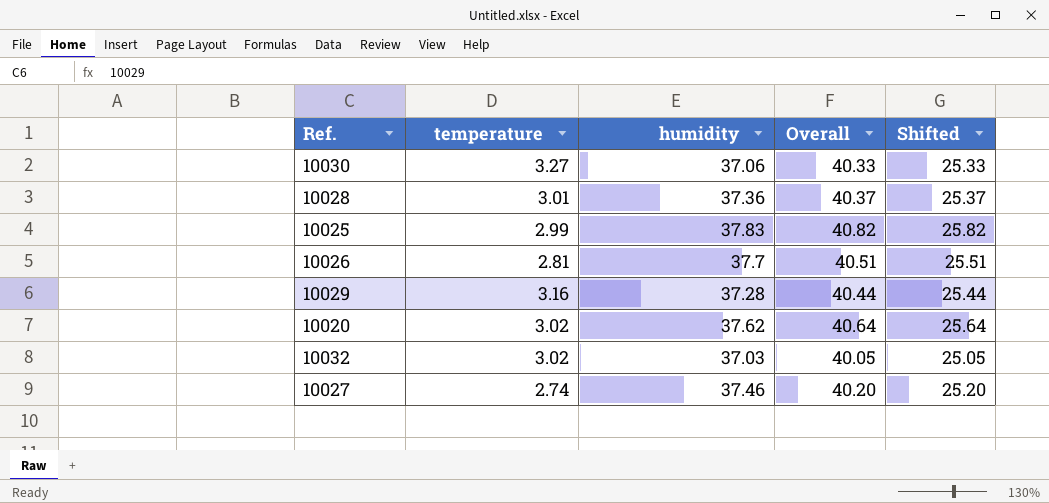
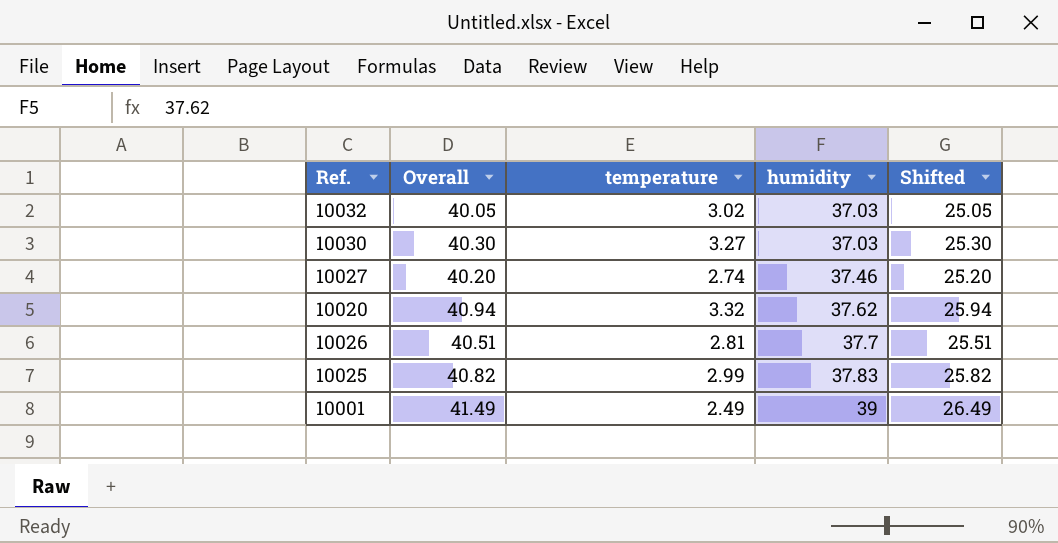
row order: none -> humidity ascending
column Overall | position: 4 -> 2
row 10028: 3.01 | 37.36 | 40.37 | 25.37 -> none
row 10029: 3.16 | 37.28 | 40.44 | 25.44 -> none
10030 | Overall: 40.33 -> 40.30
10030 | humidity: 37.06 -> 37.03
10030 | Shifted: 25.33 -> 25.30
10020 | Overall: 40.64 -> 40.94
10020 | temperature: 3.02 -> 3.32
10020 | Shifted: 25.64 -> 25.94
row 10001: none -> 41.49 | 2.49 | 39 | 26.49

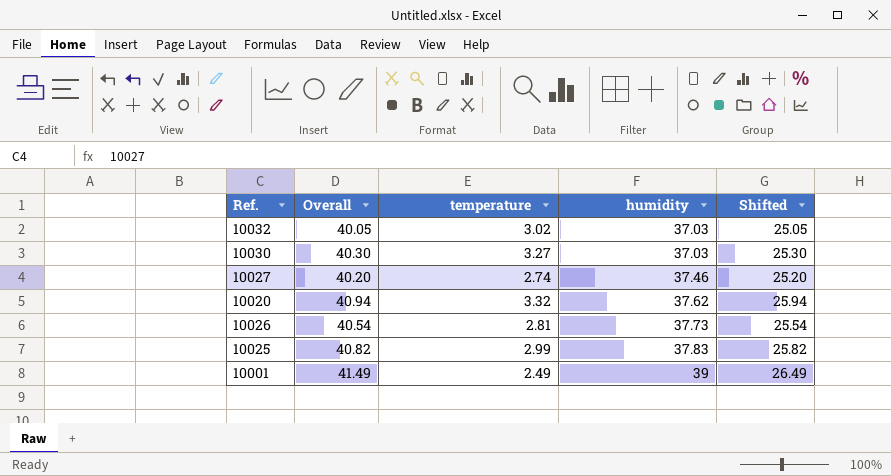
10026 | Overall: 40.51 -> 40.54
10026 | humidity: 37.7 -> 37.73
10026 | Shifted: 25.51 -> 25.54

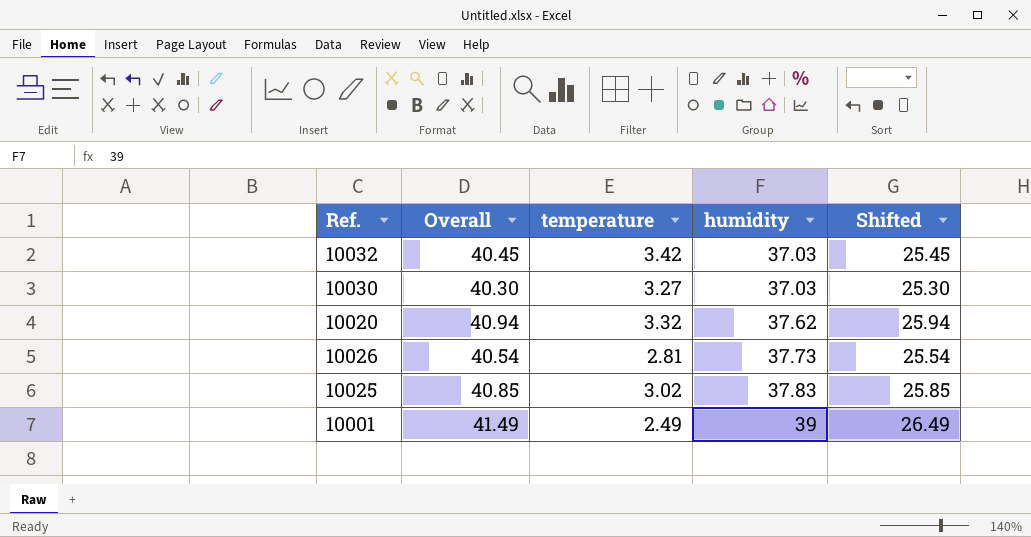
row 10027: 40.20 | 2.74 | 37.46 | 25.20 -> none
10032 | Overall: 40.05 -> 40.45
10032 | temperature: 3.02 -> 3.42
10032 | Shifted: 25.05 -> 25.45
10025 | Overall: 40.82 -> 40.85
10025 | temperature: 2.99 -> 3.02
10025 | Shifted: 25.82 -> 25.85

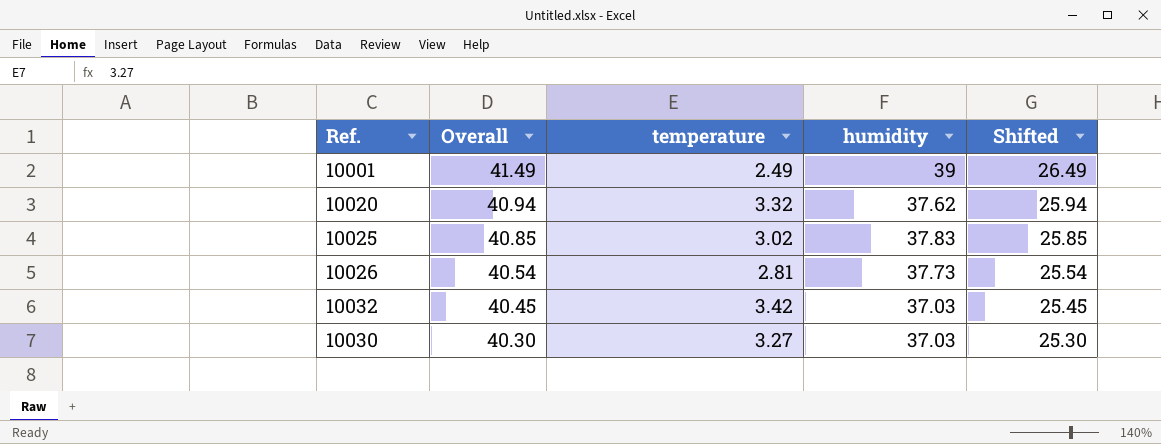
row order: humidity ascending -> Overall descending

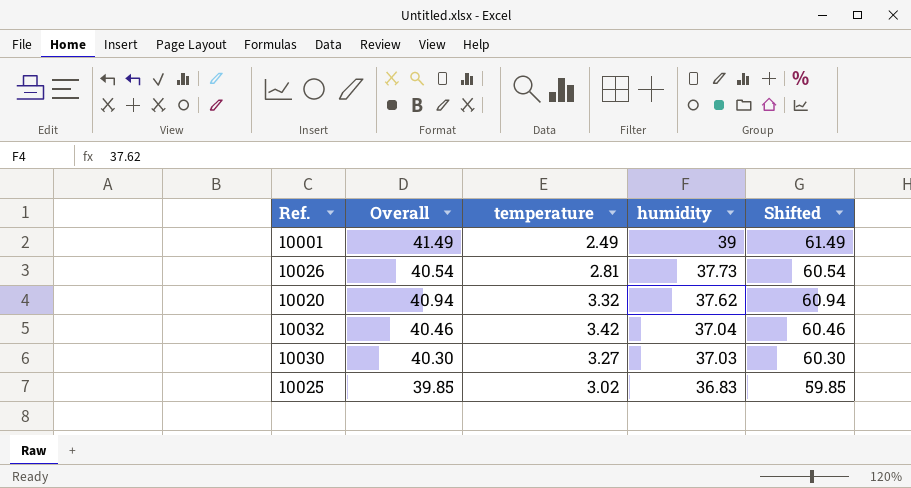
row order: Overall descending -> humidity descending
column Shifted | formula: [Overall] - 15 -> [Overall] + 20
10032 | Overall: 40.45 -> 40.46
10032 | humidity: 37.03 -> 37.04
10025 | Overall: 40.85 -> 39.85
10025 | humidity: 37.83 -> 36.83

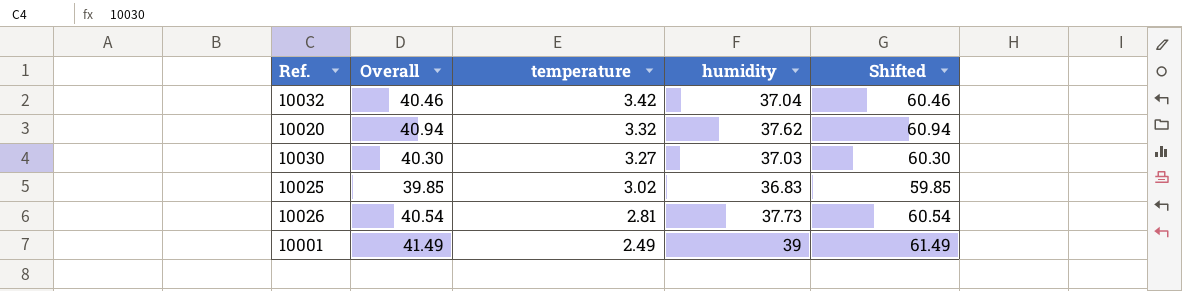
row order: humidity descending -> temperature descending

